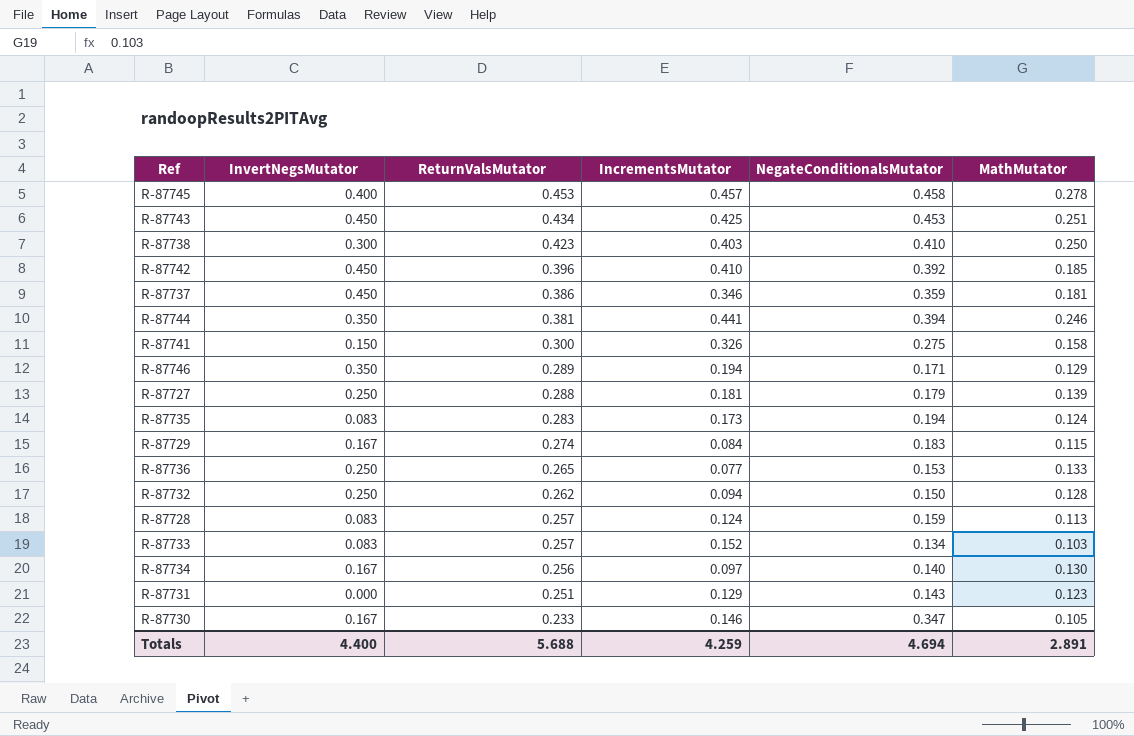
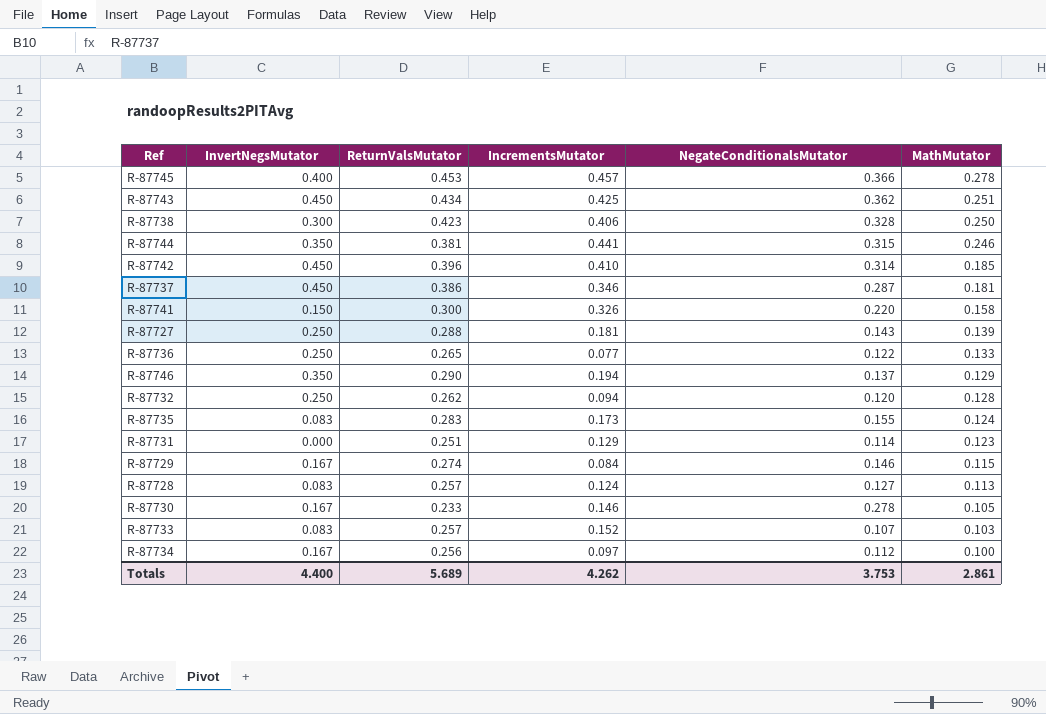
row order: ReturnValsMutator descending -> MathMutator descending
R-87745 | NegateConditionalsMutator: 0.458 -> 0.366
R-87743 | NegateConditionalsMutator: 0.453 -> 0.362
R-87738 | IncrementsMutator: 0.403 -> 0.406
R-87738 | NegateConditionalsMutator: 0.410 -> 0.328
R-87744 | NegateConditionalsMutator: 0.394 -> 0.315
R-87742 | NegateConditionalsMutator: 0.392 -> 0.314
R-87737 | NegateConditionalsMutator: 0.359 -> 0.287
R-87741 | NegateConditionalsMutator: 0.275 -> 0.220
R-87727 | NegateConditionalsMutator: 0.179 -> 0.143
R-87736 | NegateConditionalsMutator: 0.153 -> 0.122
R-87746 | ReturnValsMutator: 0.289 -> 0.290
R-87746 | NegateConditionalsMutator: 0.171 -> 0.137
R-87732 | NegateConditionalsMutator: 0.150 -> 0.120
R-87735 | NegateConditionalsMutator: 0.194 -> 0.155
R-87731 | NegateConditionalsMutator: 0.143 -> 0.114
R-87729 | NegateConditionalsMutator: 0.183 -> 0.146
R-87728 | NegateConditionalsMutator: 0.159 -> 0.127
R-87730 | NegateConditionalsMutator: 0.347 -> 0.278
R-87733 | NegateConditionalsMutator: 0.134 -> 0.107
R-87734 | NegateConditionalsMutator: 0.140 -> 0.112
R-87734 | MathMutator: 0.130 -> 0.100
Totals | ReturnValsMutator: 5.688 -> 5.689
Totals | IncrementsMutator: 4.259 -> 4.262
Totals | NegateConditionalsMutator: 4.694 -> 3.753
Totals | MathMutator: 2.891 -> 2.861

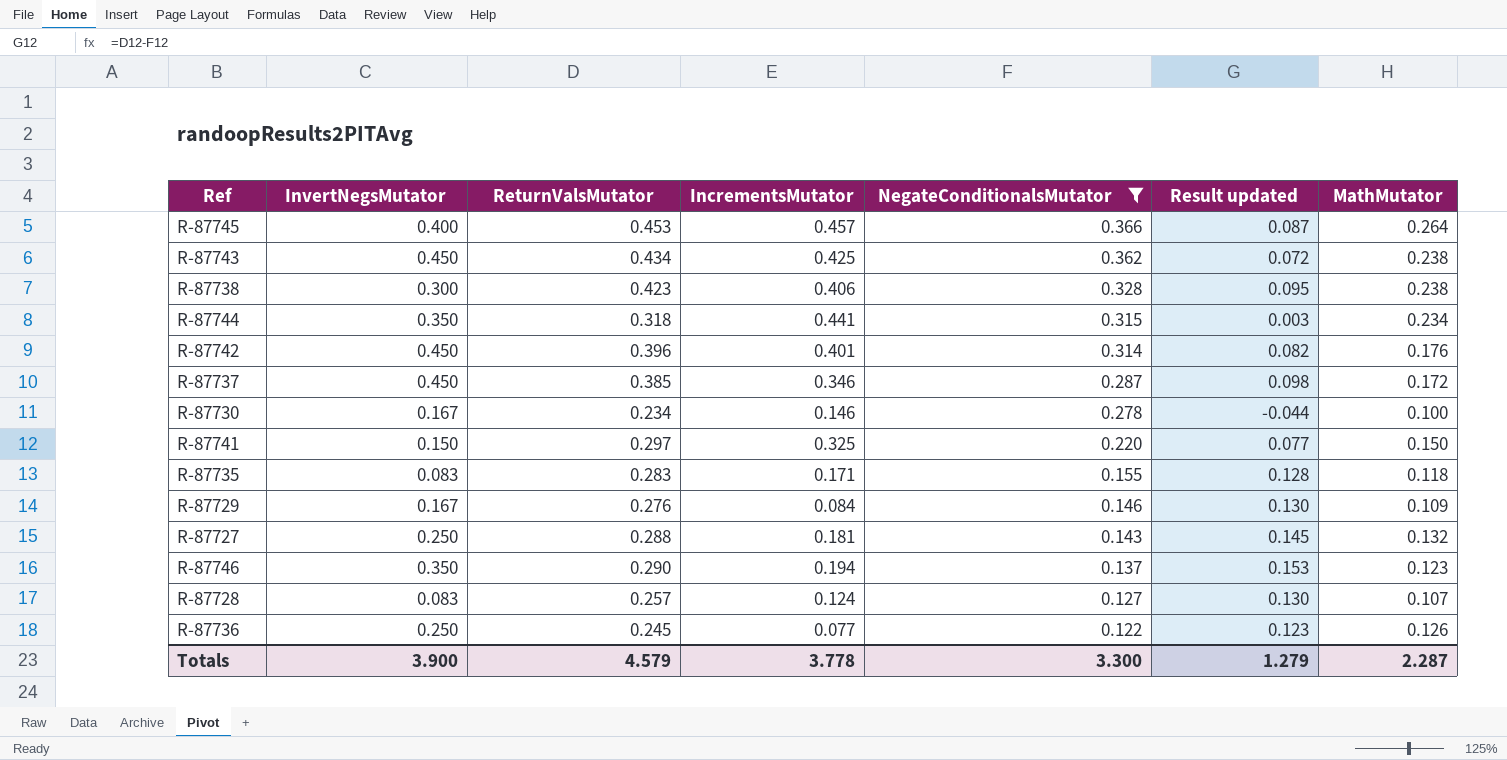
filter: none -> NegateConditionalsMutator >= 0.122
row order: MathMutator descending -> NegateConditionalsMutator descending
column Result updated | formula: none -> [ReturnValsMutator] - [NegateConditionalsMutator]
R-87745 | MathMutator: 0.278 -> 0.264
R-87743 | MathMutator: 0.251 -> 0.238
R-87738 | MathMutator: 0.250 -> 0.238
R-87744 | ReturnValsMutator: 0.381 -> 0.318
R-87744 | MathMutator: 0.246 -> 0.234
R-87742 | IncrementsMutator: 0.410 -> 0.401
R-87742 | MathMutator: 0.185 -> 0.176
R-87737 | ReturnValsMutator: 0.386 -> 0.385
R-87737 | MathMutator: 0.181 -> 0.172
R-87730 | ReturnValsMutator: 0.233 -> 0.234
R-87730 | MathMutator: 0.105 -> 0.100
R-87741 | ReturnValsMutator: 0.300 -> 0.297
R-87741 | IncrementsMutator: 0.326 -> 0.325
R-87741 | MathMutator: 0.158 -> 0.150
R-87735 | IncrementsMutator: 0.173 -> 0.171
R-87735 | MathMutator: 0.124 -> 0.118
R-87729 | ReturnValsMutator: 0.274 -> 0.276
R-87729 | MathMutator: 0.115 -> 0.109
R-87727 | MathMutator: 0.139 -> 0.132
R-87746 | MathMutator: 0.129 -> 0.123
R-87728 | MathMutator: 0.113 -> 0.107
R-87736 | ReturnValsMutator: 0.265 -> 0.245
R-87736 | MathMutator: 0.133 -> 0.126
Totals | InvertNegsMutator: 4.400 -> 3.900
Totals | ReturnValsMutator: 5.689 -> 4.579
Totals | IncrementsMutator: 4.262 -> 3.778
Totals | NegateConditionalsMutator: 3.753 -> 3.300
Totals | MathMutator: 2.861 -> 2.287

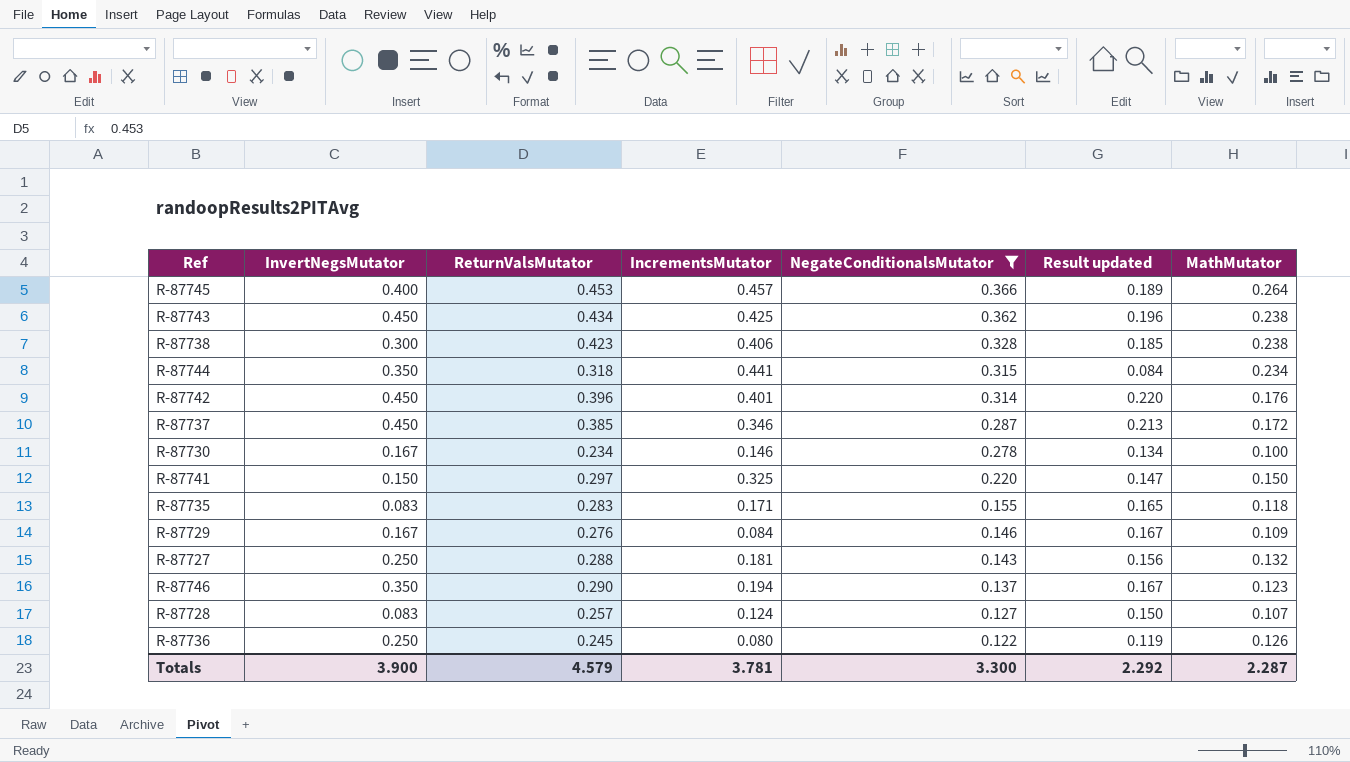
column Result updated | formula: [ReturnValsMutator] - [NegateConditionalsMutator] -> [ReturnValsMutator] - [MathMutator]
R-87736 | IncrementsMutator: 0.077 -> 0.080
Totals | IncrementsMutator: 3.778 -> 3.781
Totals | Result updated: 1.279 -> 2.292

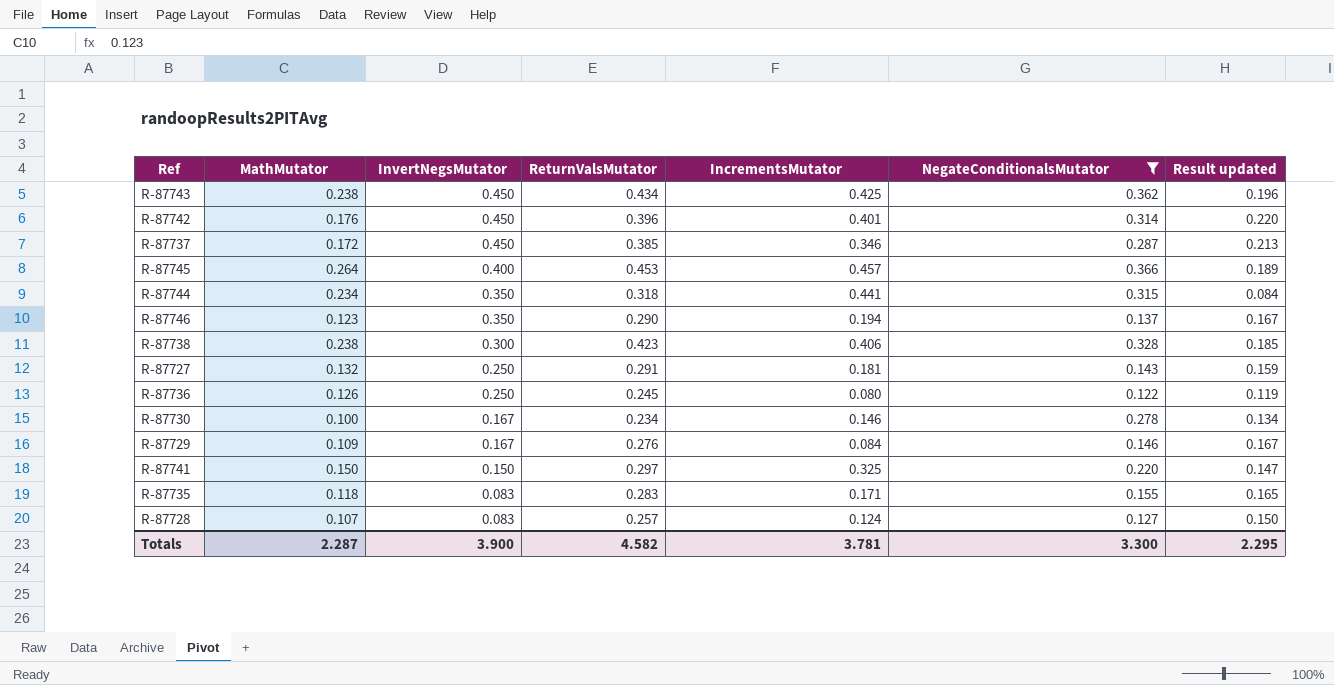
row order: NegateConditionalsMutator descending -> InvertNegsMutator descending
column MathMutator | position: 7 -> 2
R-87727 | ReturnValsMutator: 0.288 -> 0.291
R-87727 | Result updated: 0.156 -> 0.159
Totals | ReturnValsMutator: 4.579 -> 4.582
Totals | Result updated: 2.292 -> 2.295

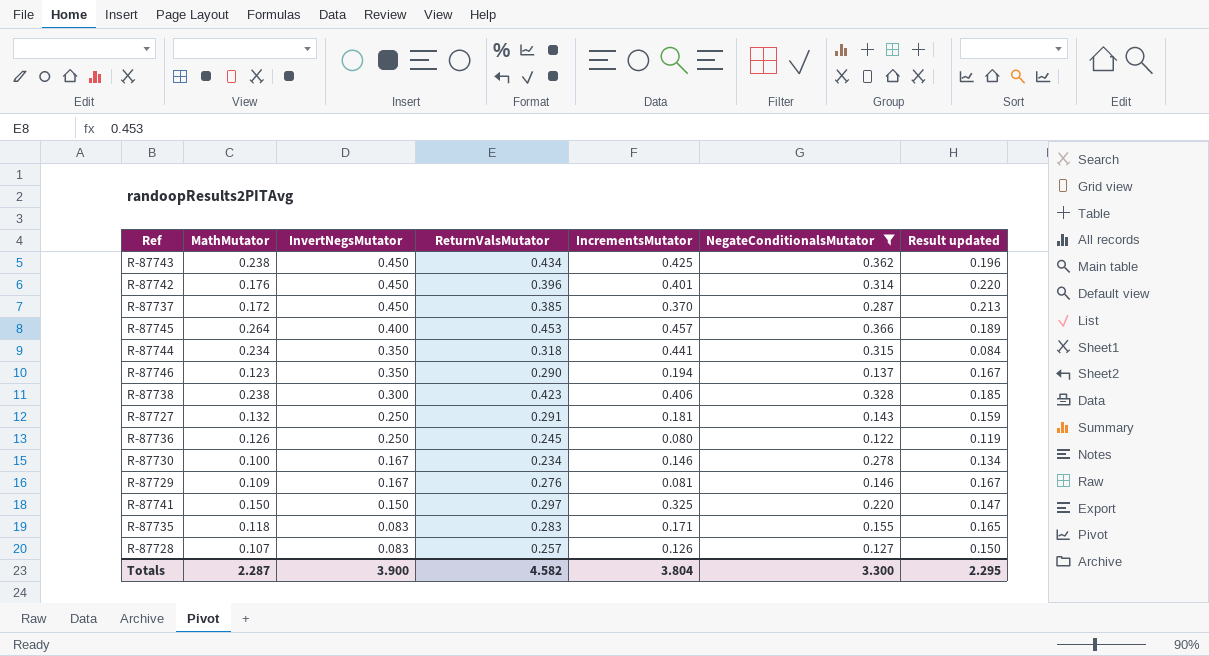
R-87737 | IncrementsMutator: 0.346 -> 0.370
R-87729 | IncrementsMutator: 0.084 -> 0.081
R-87728 | IncrementsMutator: 0.124 -> 0.126
Totals | IncrementsMutator: 3.781 -> 3.804

